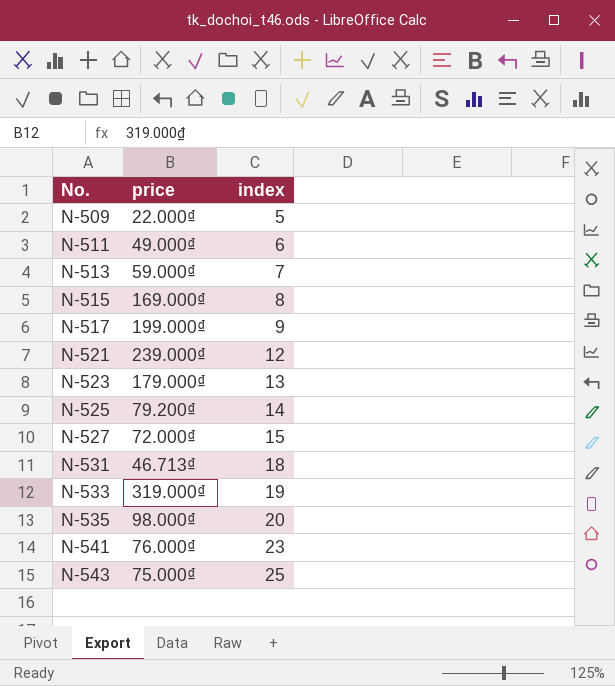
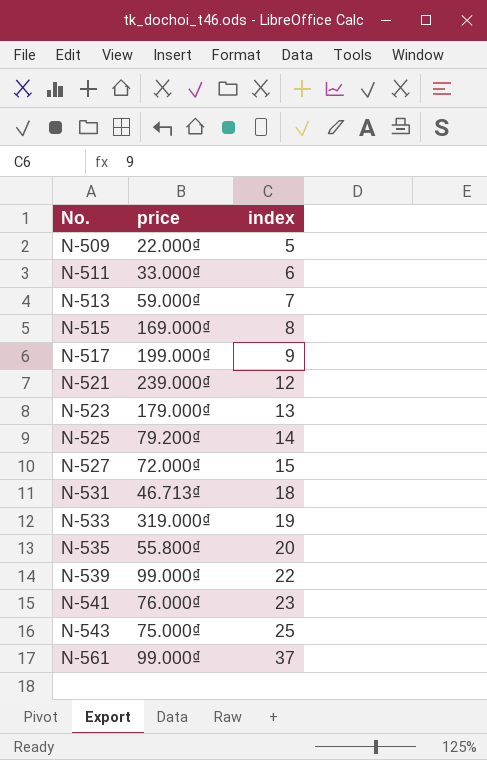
N-511 | price: 49.000₫ -> 33.000₫
N-535 | price: 98.000₫ -> 55.800₫
row N-539: none -> 99.000₫ | 22
row N-561: none -> 99.000₫ | 37

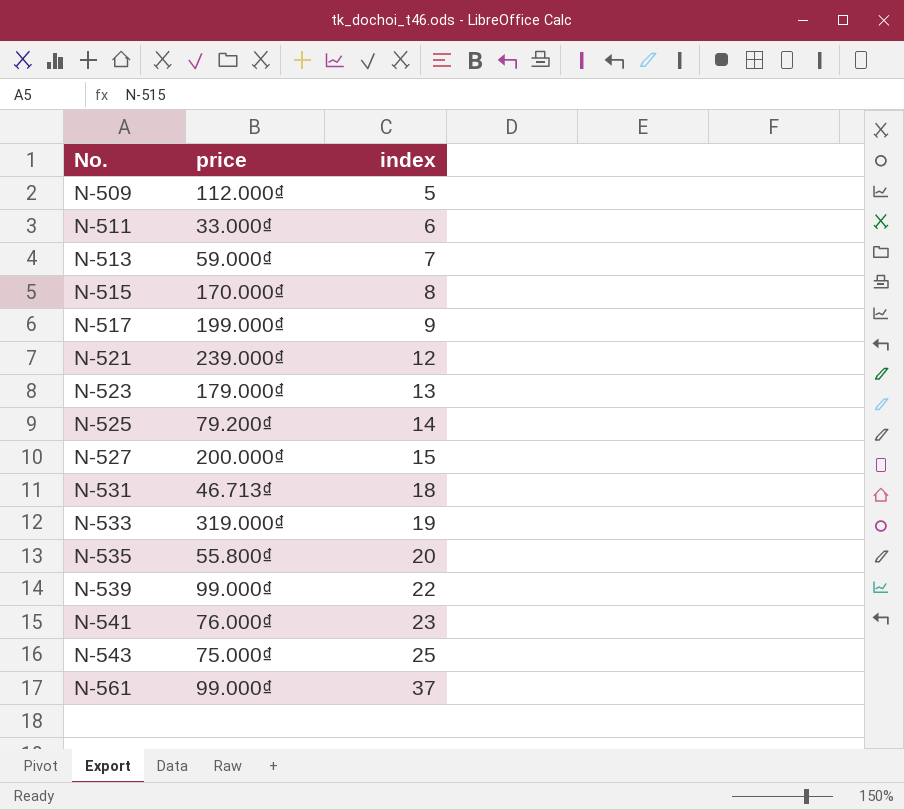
N-509 | price: 22.000₫ -> 112.000₫
N-515 | price: 169.000₫ -> 170.000₫
N-527 | price: 72.000₫ -> 200.000₫

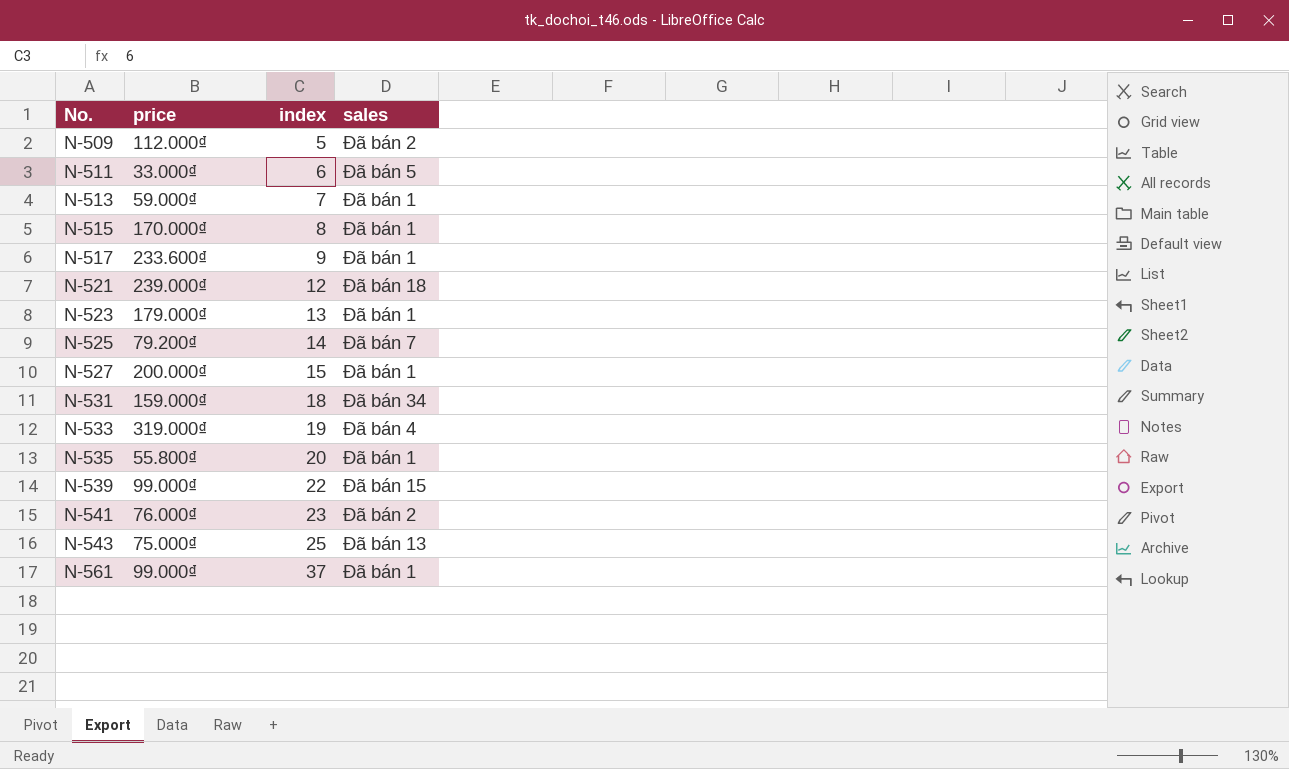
column sales | position: none -> 4
N-517 | price: 199.000₫ -> 233.600₫
N-531 | price: 46.713₫ -> 159.000₫

